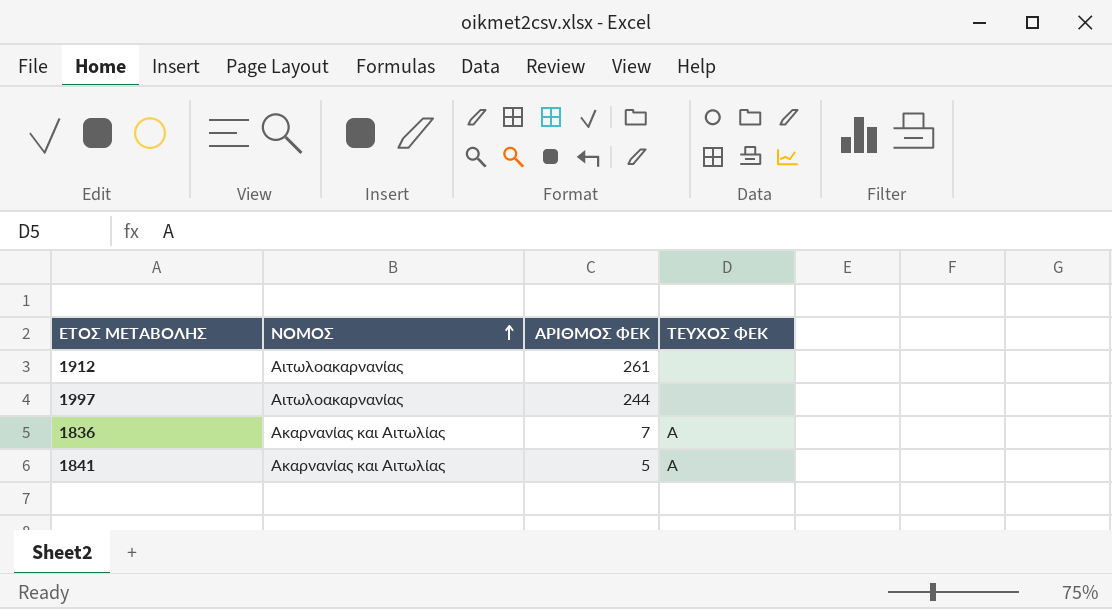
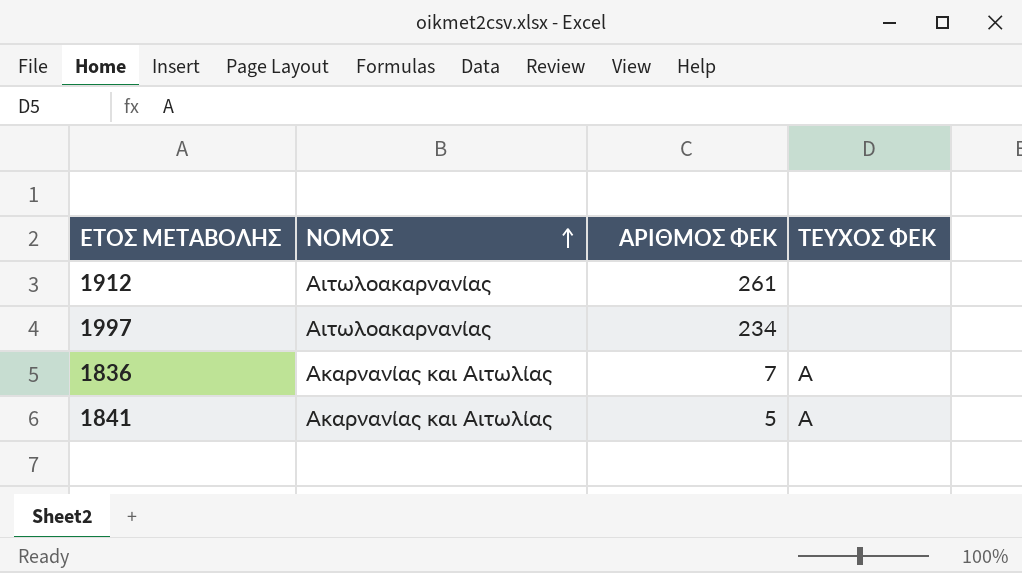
1997 | ΑΡΙΘΜΟΣ ΦΕΚ: 244 -> 234

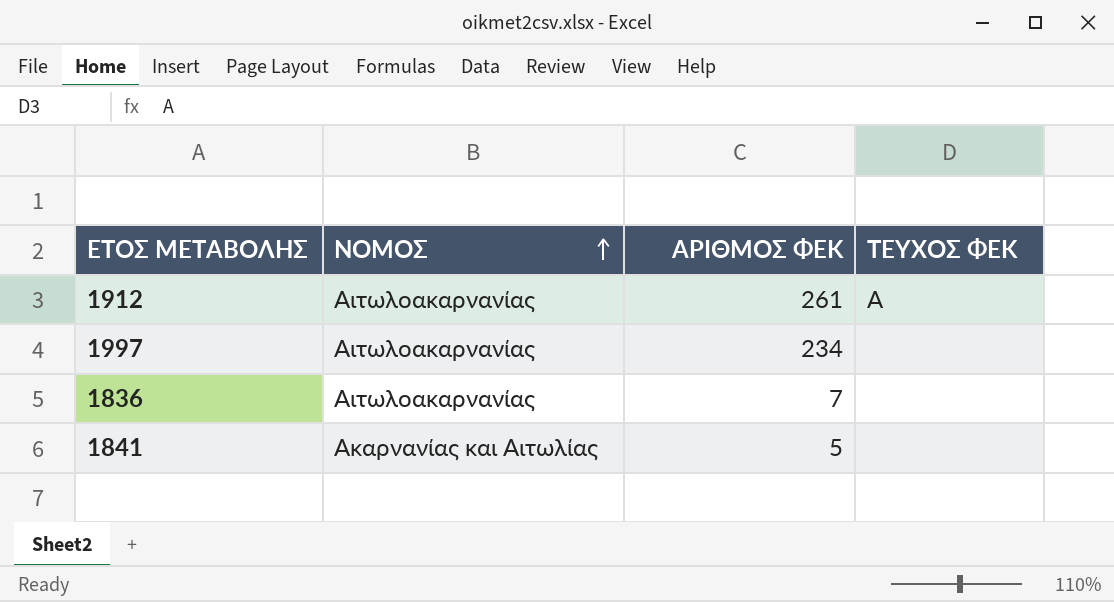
1912 | ΤΕΥΧΟΣ ΦΕΚ: none -> Α
1836 | ΝΟΜΟΣ: Ακαρνανίας και Αιτωλίας -> Αιτωλοακαρνανίας
1836 | ΤΕΥΧΟΣ ΦΕΚ: Α -> none
1841 | ΤΕΥΧΟΣ ΦΕΚ: Α -> none

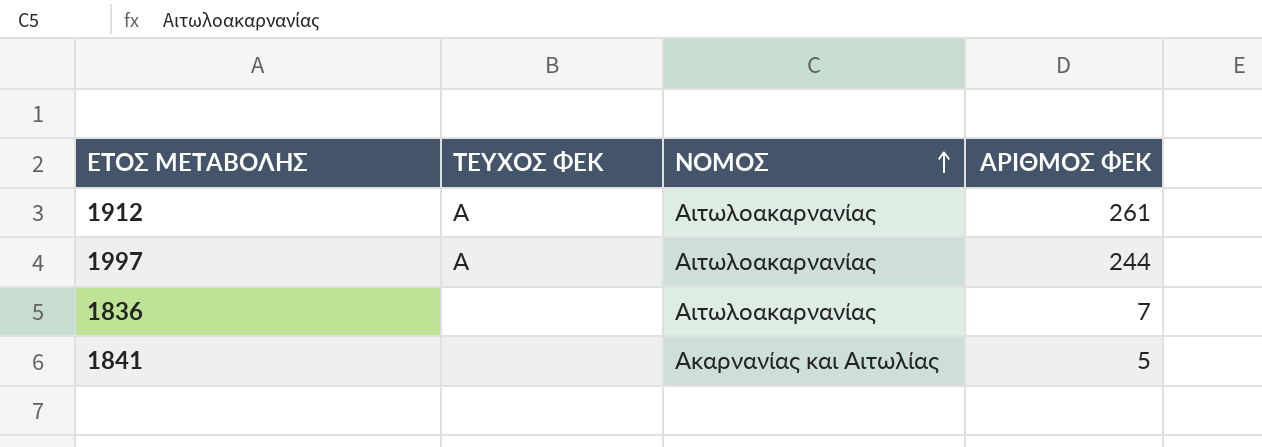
column ΤΕΥΧΟΣ ΦΕΚ | position: 4 -> 2
1997 | ΤΕΥΧΟΣ ΦΕΚ: none -> Α
1997 | ΑΡΙΘΜΟΣ ΦΕΚ: 234 -> 244

